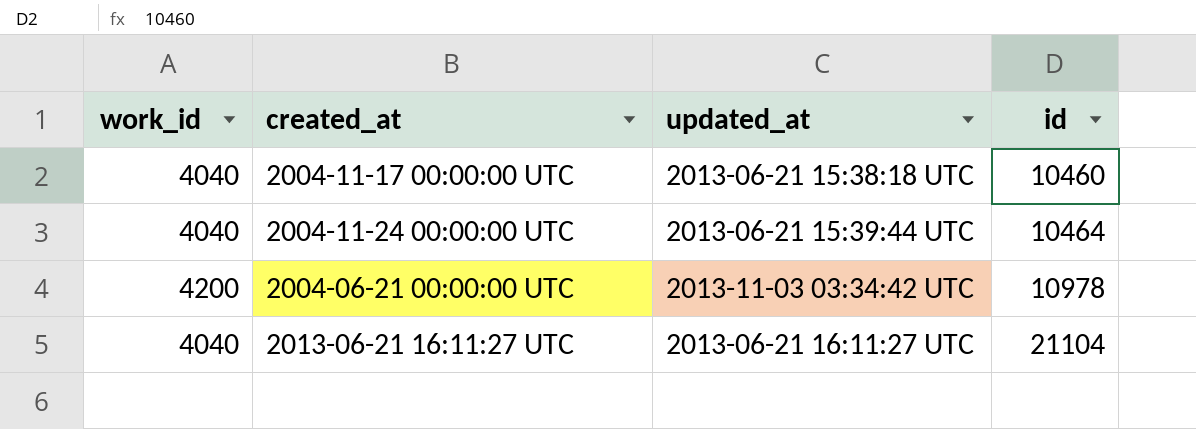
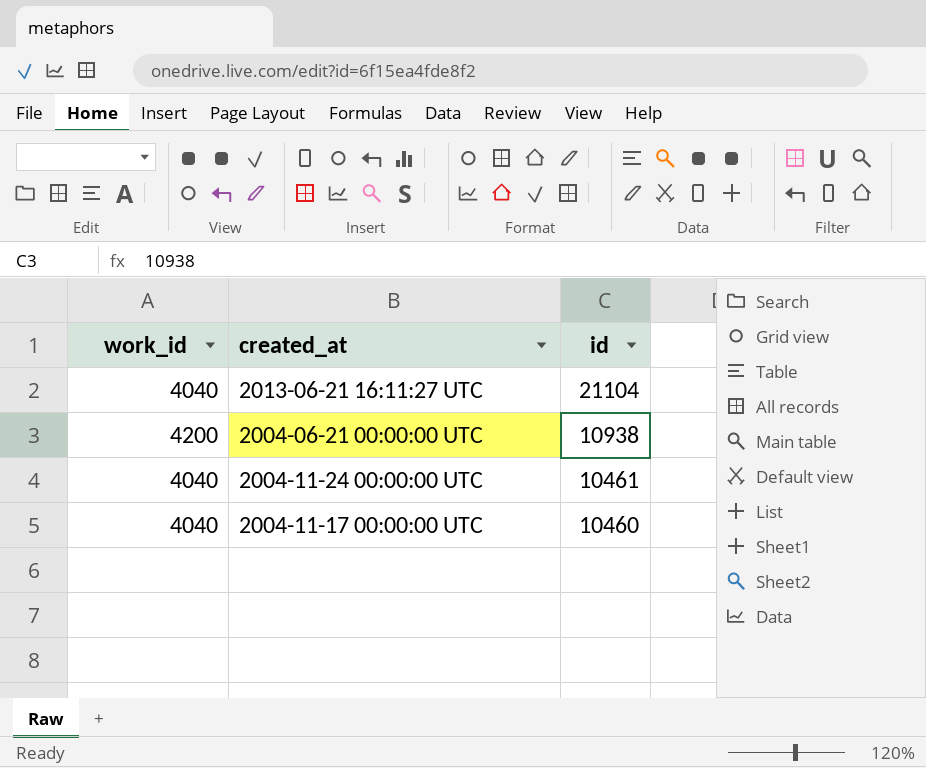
row order: id ascending -> id descending
column updated_at | position: 3 -> none
2004-06-21 00:00:00 UTC | id: 10978 -> 10938
2004-11-24 00:00:00 UTC | id: 10464 -> 10461

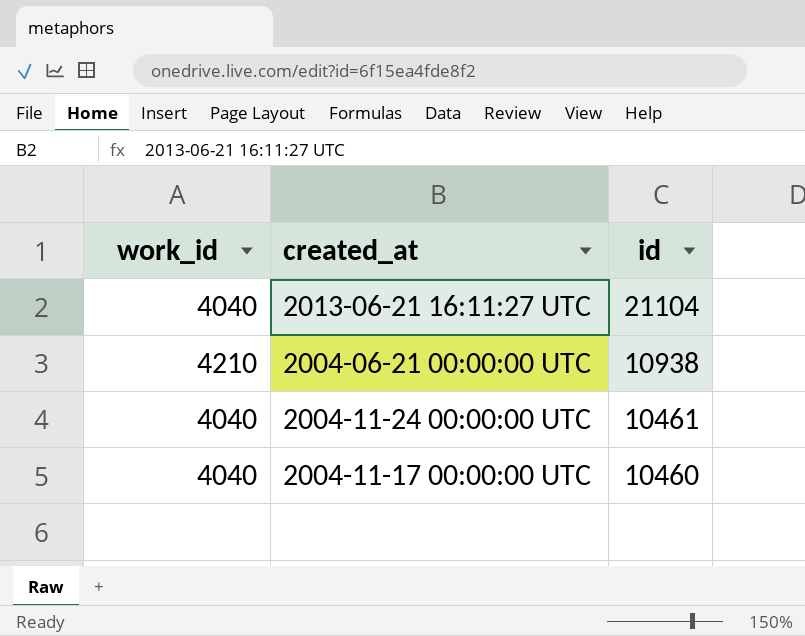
2004-06-21 00:00:00 UTC | work_id: 4200 -> 4210

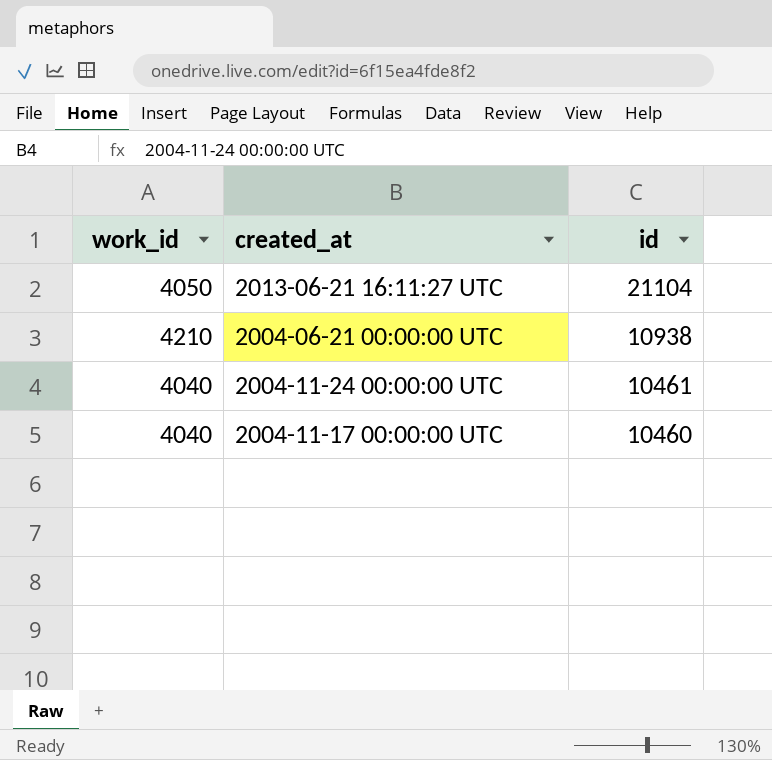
2013-06-21 16:11:27 UTC | work_id: 4040 -> 4050

